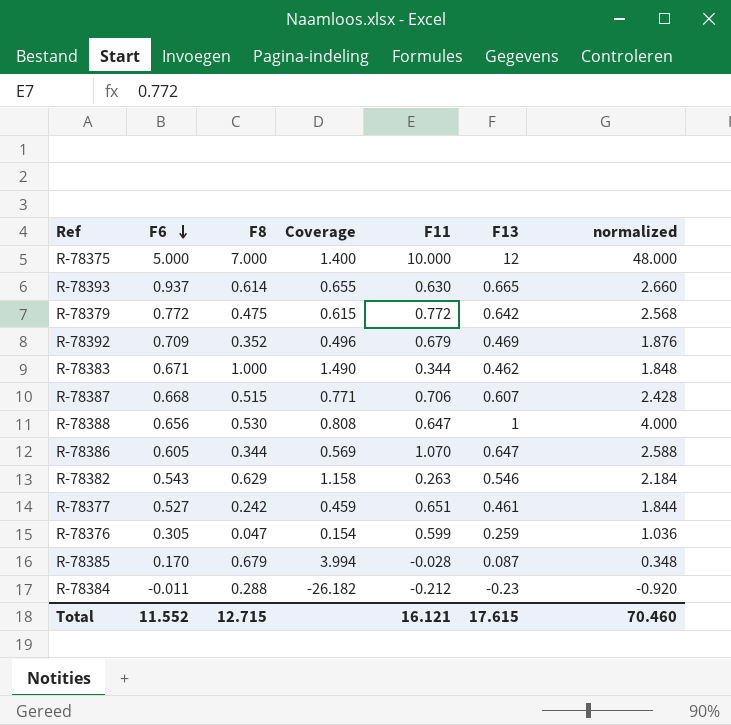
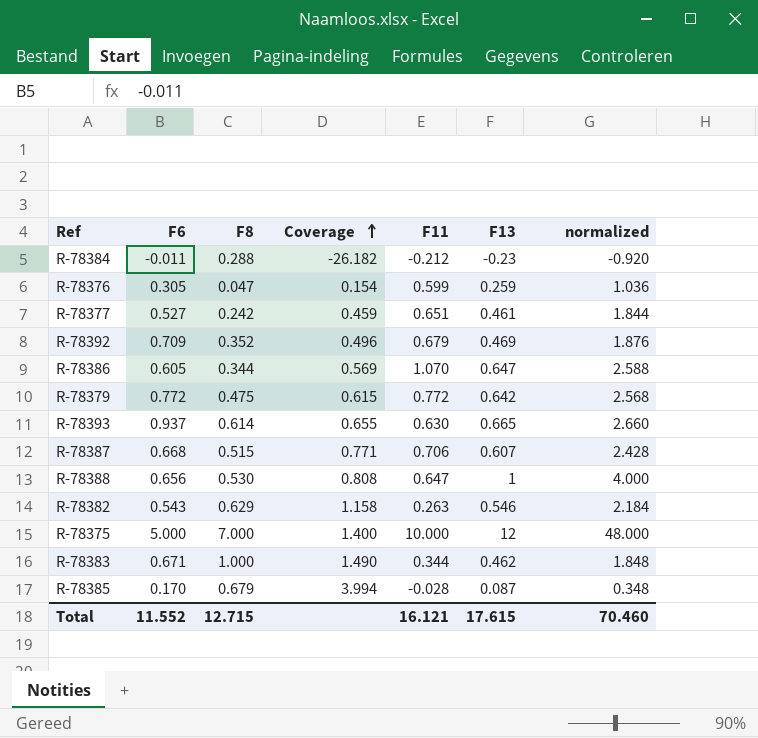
row order: F6 descending -> Coverage ascending

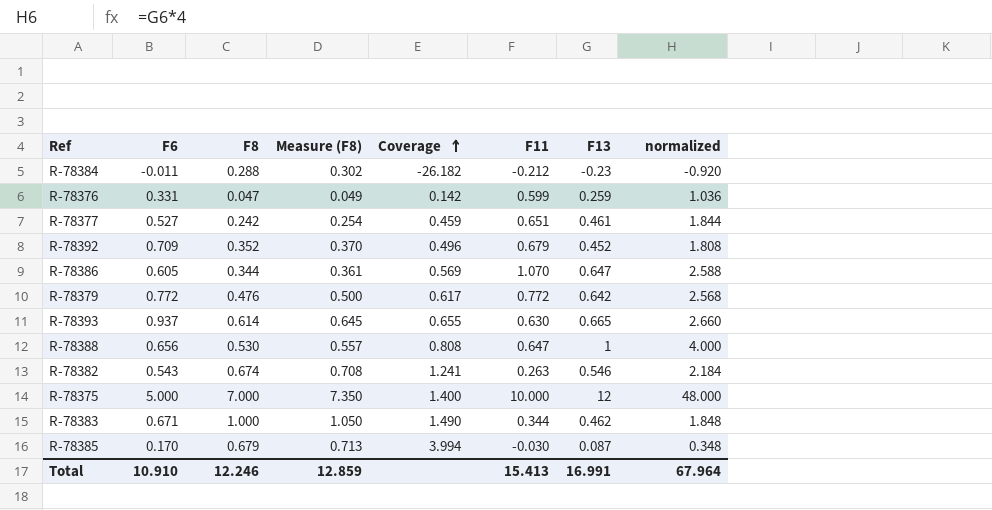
column Measure (F8) | formula: none -> [F8] * 1.05
row R-78387: 0.668 | 0.515 | 0.771 | 0.706 | 0.607 | 2.428 -> none
R-78376 | F6: 0.305 -> 0.331
R-78376 | Coverage: 0.154 -> 0.142
R-78392 | F13: 0.469 -> 0.452
R-78392 | normalized: 1.876 -> 1.808
R-78379 | F8: 0.475 -> 0.476
R-78379 | Coverage: 0.615 -> 0.617
R-78382 | F8: 0.629 -> 0.674
R-78382 | Coverage: 1.158 -> 1.241
R-78385 | F11: -0.028 -> -0.030
Total | F6: 11.552 -> 10.910
Total | F8: 12.715 -> 12.246
Total | F11: 16.121 -> 15.413
Total | F13: 17.615 -> 16.991
Total | normalized: 70.460 -> 67.964

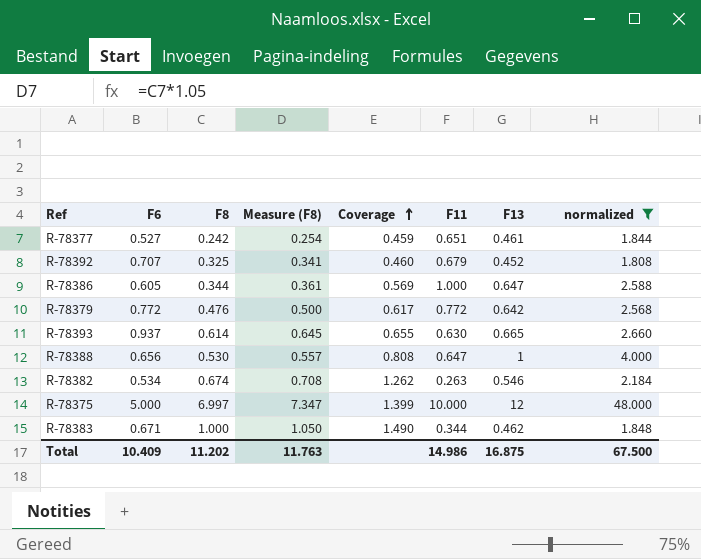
filter: none -> normalized >= 1.808
R-78392 | F6: 0.709 -> 0.707
R-78392 | F8: 0.352 -> 0.325
R-78392 | Measure (F8): 0.370 -> 0.341
R-78392 | Coverage: 0.496 -> 0.460
R-78386 | F11: 1.070 -> 1.000
R-78382 | F6: 0.543 -> 0.534
R-78382 | Coverage: 1.241 -> 1.262
R-78375 | F8: 7.000 -> 6.997
R-78375 | Measure (F8): 7.350 -> 7.347
R-78375 | Coverage: 1.400 -> 1.399
Total | F6: 10.910 -> 10.409
Total | F8: 12.246 -> 11.202
Total | Measure (F8): 12.859 -> 11.763
Total | F11: 15.413 -> 14.986
Total | F13: 16.991 -> 16.875
Total | normalized: 67.964 -> 67.500

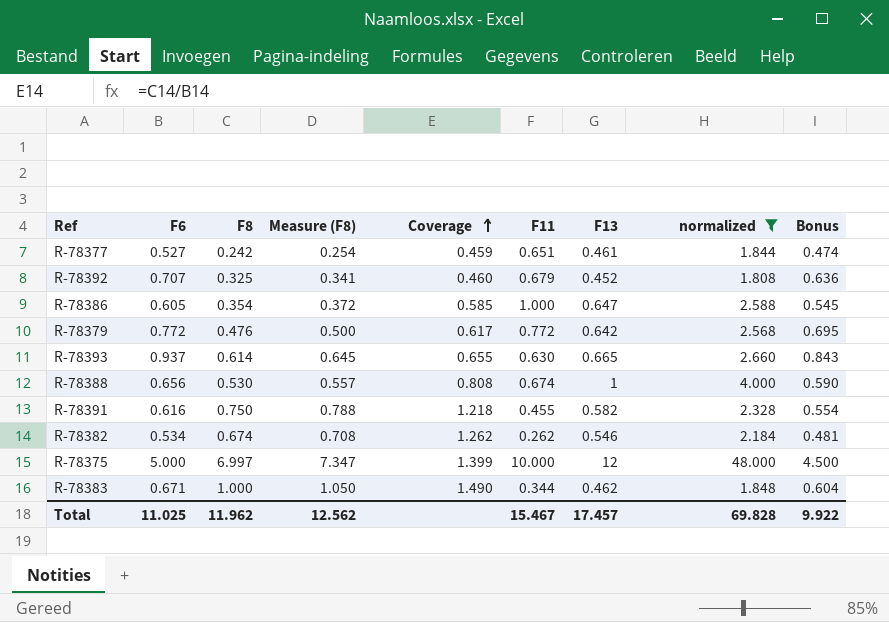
column Bonus | formula: none -> [F6] * 0.9
R-78386 | F8: 0.344 -> 0.354
R-78386 | Measure (F8): 0.361 -> 0.372
R-78386 | Coverage: 0.569 -> 0.585
R-78388 | F11: 0.647 -> 0.674
row R-78391: none -> 0.616 | 0.750 | 0.788 | 1.218 | 0.455 | 0.582 | 2.328 | 0.554
R-78382 | F11: 0.263 -> 0.262
Total | F6: 10.409 -> 11.025
Total | F8: 11.202 -> 11.962
Total | Measure (F8): 11.763 -> 12.562
Total | F11: 14.986 -> 15.467
Total | F13: 16.875 -> 17.457
Total | normalized: 67.500 -> 69.828

